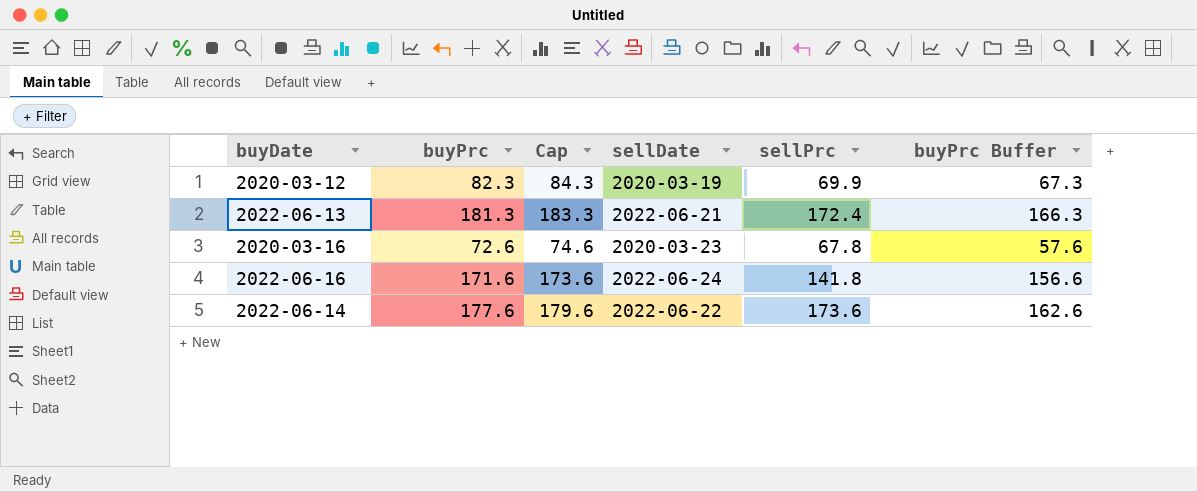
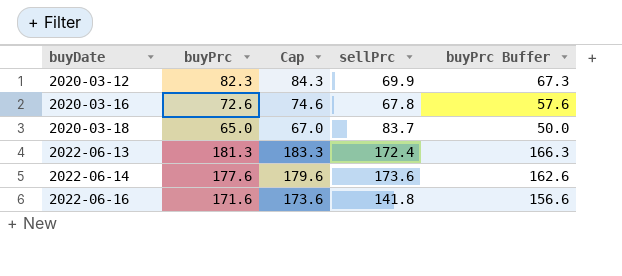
row order: none -> buyDate ascending
column sellDate | position: 4 -> none
row 2020-03-18: none -> 65.0 | 67.0 | 83.7 | 50.0

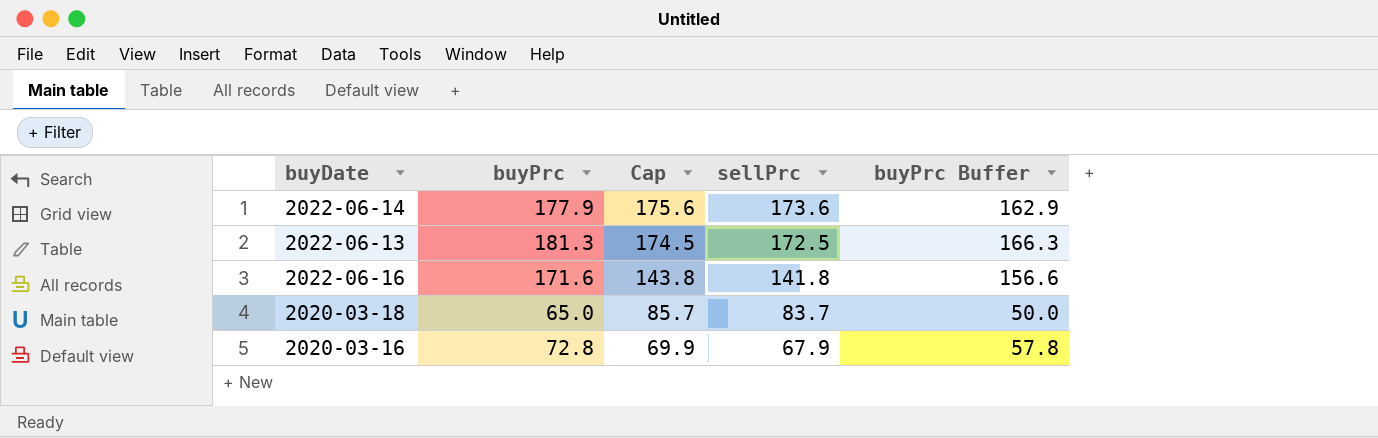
row order: buyDate ascending -> Cap descending
column Cap | formula: [buyPrc] + 2 -> [sellPrc] + 2
row 2020-03-12: 82.3 | 84.3 | 69.9 | 67.3 -> none
2022-06-14 | buyPrc: 177.6 -> 177.9
2022-06-14 | buyPrc Buffer: 162.6 -> 162.9
2022-06-13 | sellPrc: 172.4 -> 172.5
2020-03-16 | buyPrc: 72.6 -> 72.8
2020-03-16 | sellPrc: 67.8 -> 67.9
2020-03-16 | buyPrc Buffer: 57.6 -> 57.8

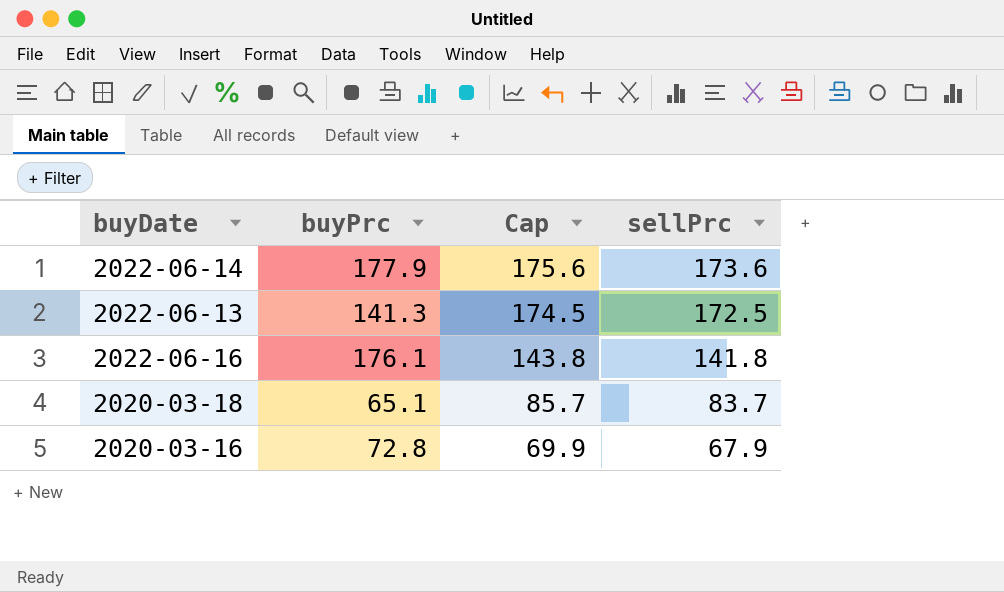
column buyPrc Buffer | formula: [buyPrc] - 15 -> none
2022-06-13 | buyPrc: 181.3 -> 141.3
2022-06-16 | buyPrc: 171.6 -> 176.1
2020-03-18 | buyPrc: 65.0 -> 65.1

